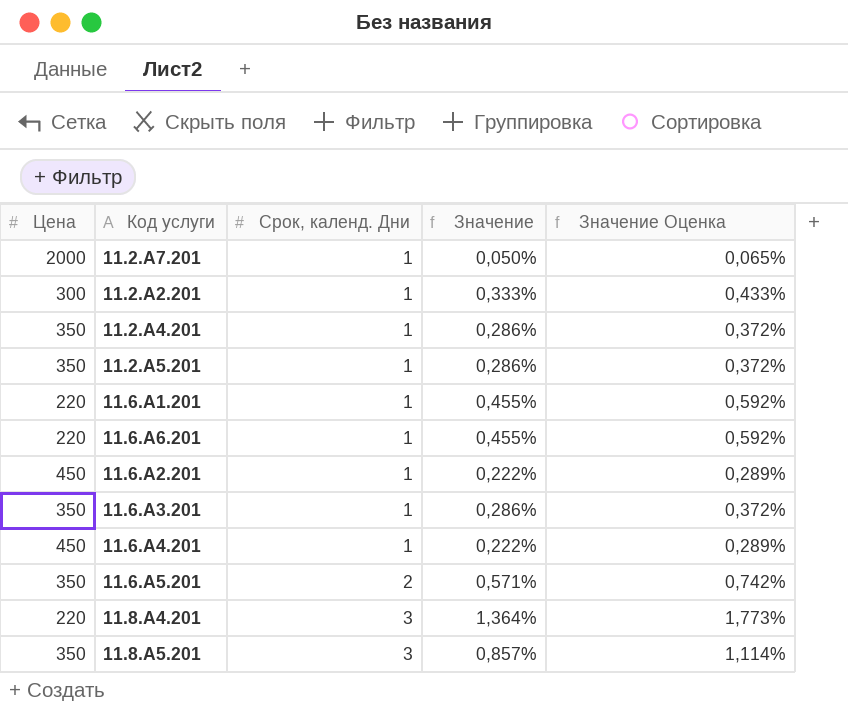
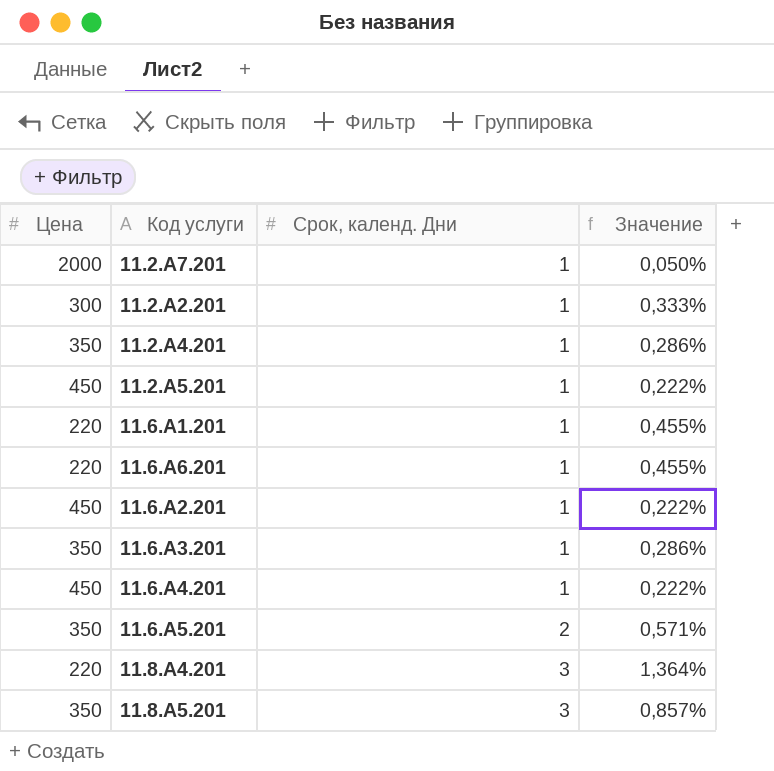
column Значение Оценка | formula: [Значение] * 1,3 -> none
11.2.A5.201 | Цена: 350 -> 450
11.2.A5.201 | Значение: 0,286% -> 0,222%

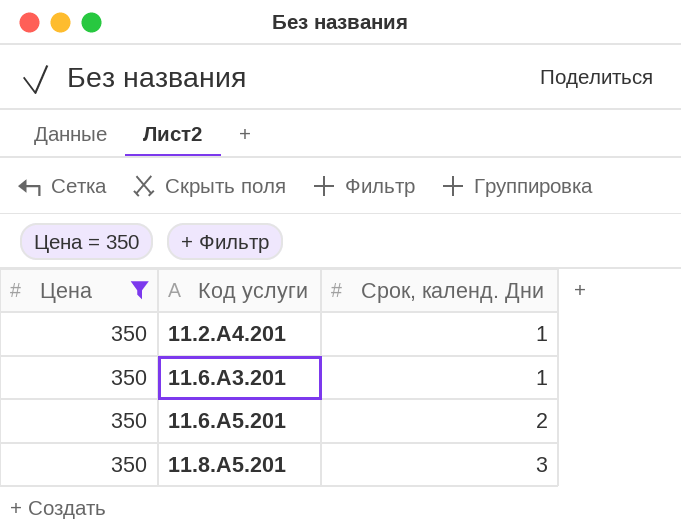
filter: none -> Цена = 350
column Значение | formula: [Срок, календ. Дни] / [Цена] -> none

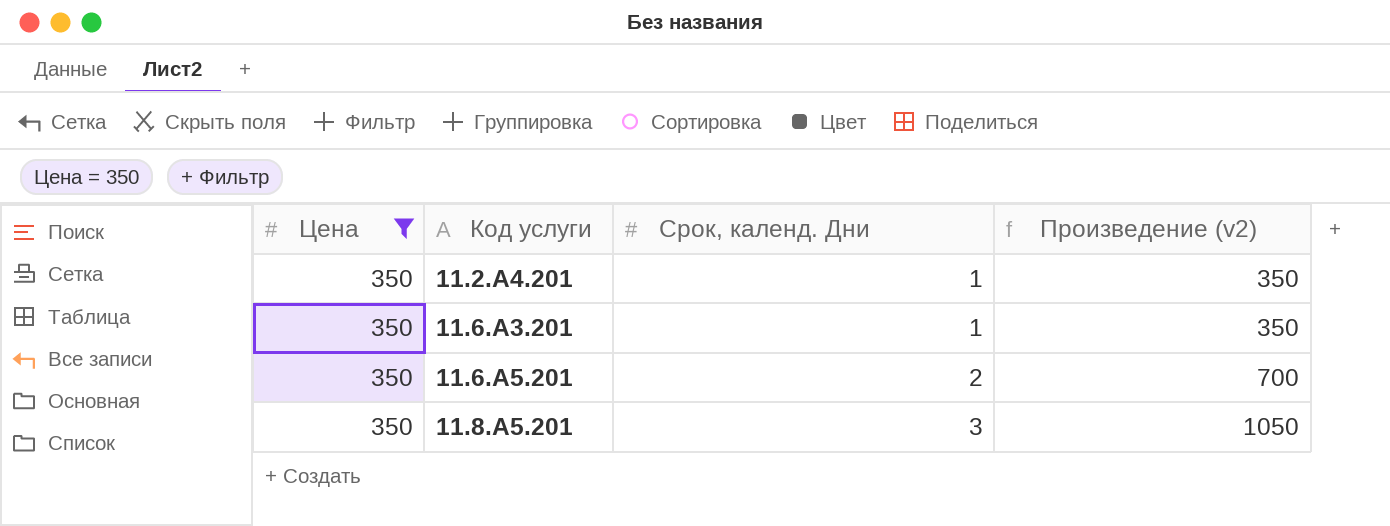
column Произведение (v2) | formula: none -> [Цена] * [Срок, календ. Дни]

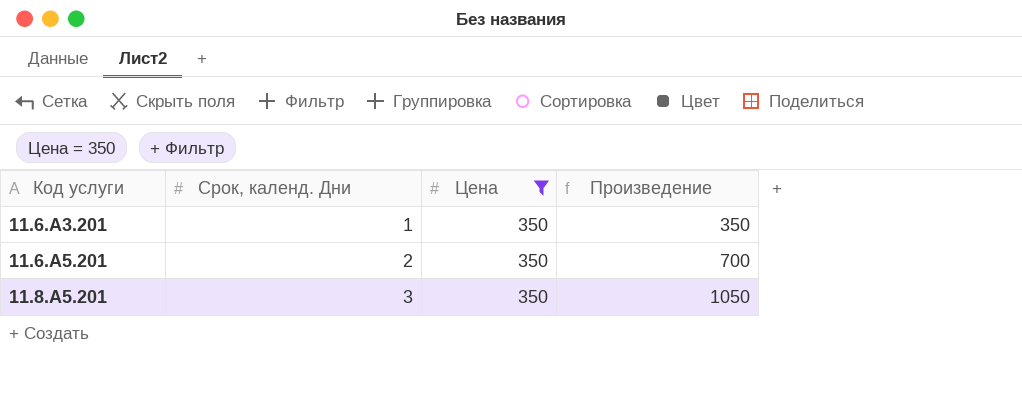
column Цена | position: 1 -> 3
column name: Произведение (v2) -> Произведение
row 11.2.A4.201: 350 | 1 | 350 -> none

